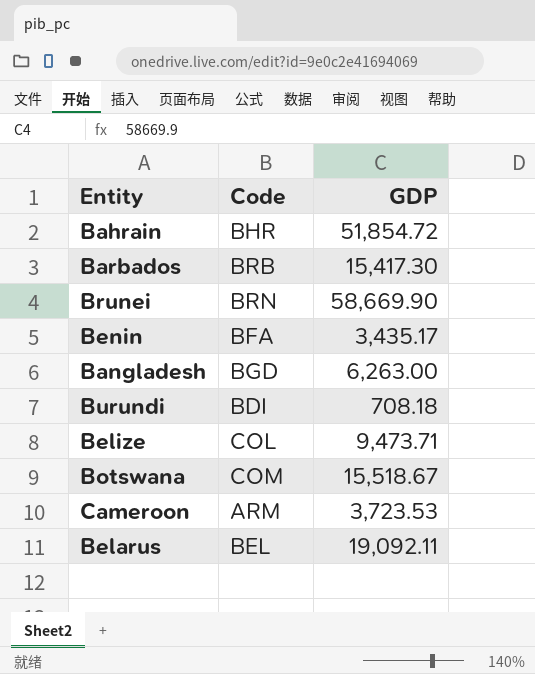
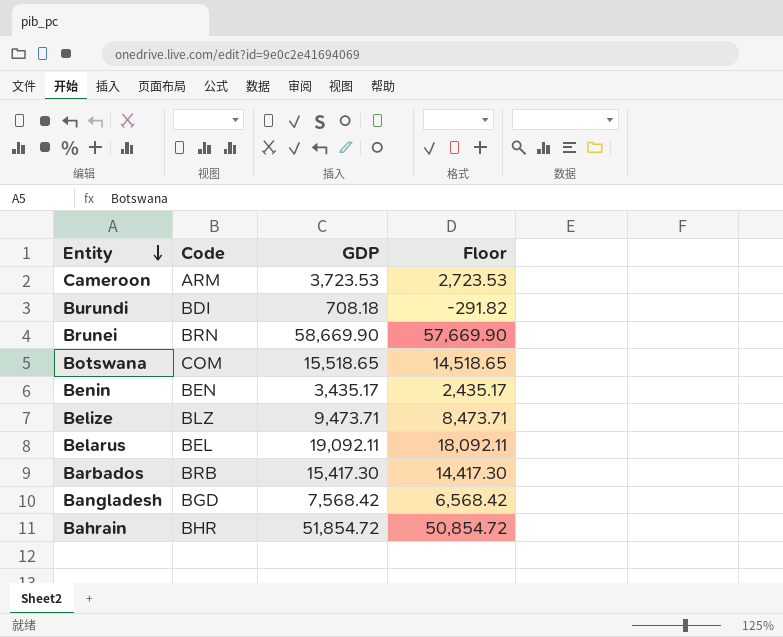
row order: none -> Entity descending
column Floor | formula: none -> [GDP] - 1000
Botswana | GDP: 15,518.67 -> 15,518.65
Benin | Code: BFA -> BEN
Belize | Code: COL -> BLZ
Bangladesh | GDP: 6,263.00 -> 7,568.42

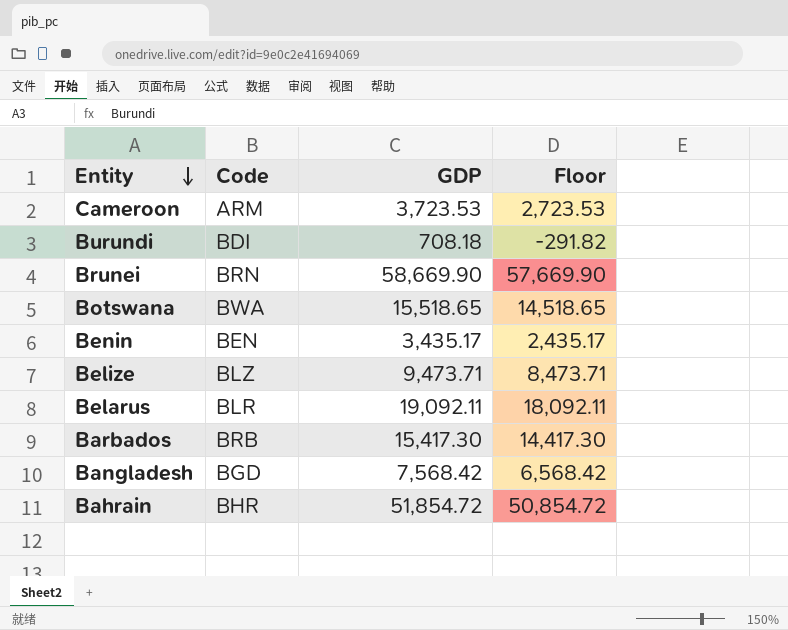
Botswana | Code: COM -> BWA
Belarus | Code: BEL -> BLR

